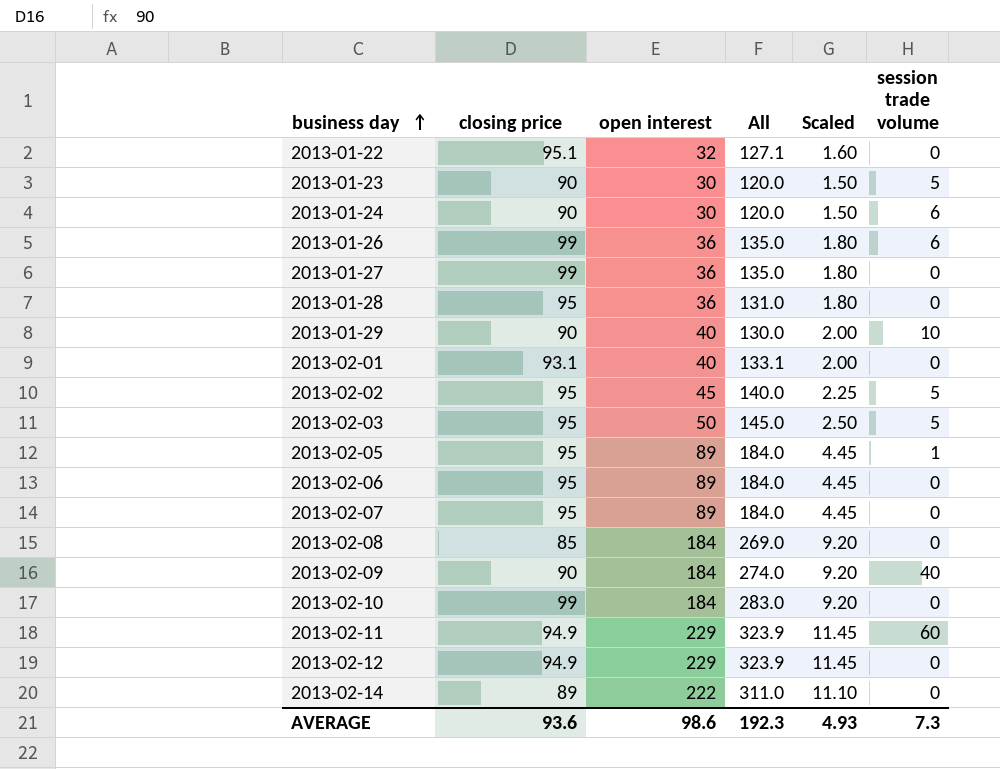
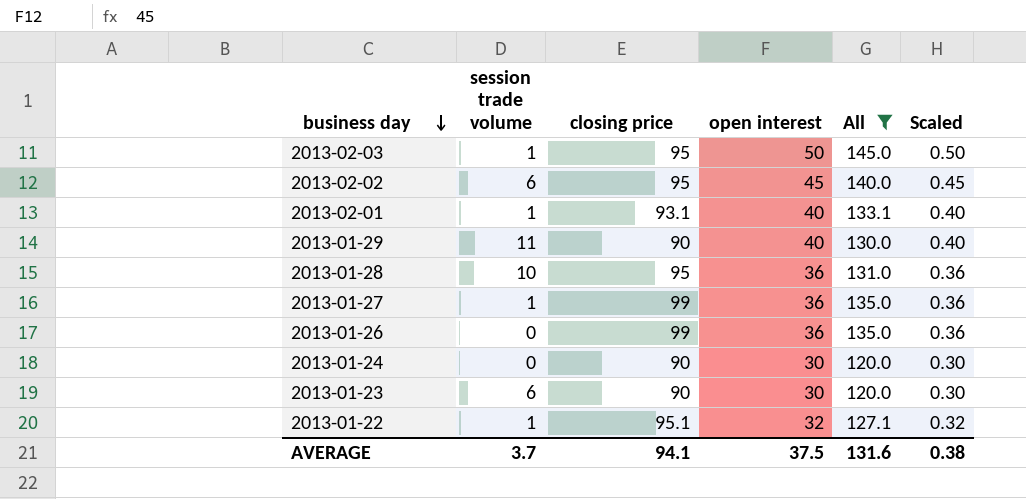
filter: none -> All <= 145.0
row order: business day ascending -> business day descending
column session trade volume | position: 6 -> 2
column Scaled | formula: [open interest] * 0.05 -> [open interest] * 0.01
2013-02-03 | session trade volume: 5 -> 1
2013-02-02 | session trade volume: 5 -> 6
2013-02-01 | session trade volume: 0 -> 1
2013-01-29 | session trade volume: 10 -> 11
2013-01-28 | session trade volume: 0 -> 10
2013-01-27 | session trade volume: 0 -> 1
2013-01-26 | session trade volume: 6 -> 0
2013-01-24 | session trade volume: 6 -> 0
2013-01-23 | session trade volume: 5 -> 6
2013-01-22 | session trade volume: 0 -> 1
AVERAGE | session trade volume: 7.3 -> 3.7
AVERAGE | closing price: 93.6 -> 94.1
AVERAGE | open interest: 98.6 -> 37.5
AVERAGE | All: 192.3 -> 131.6
AVERAGE | Scaled: 4.93 -> 0.38

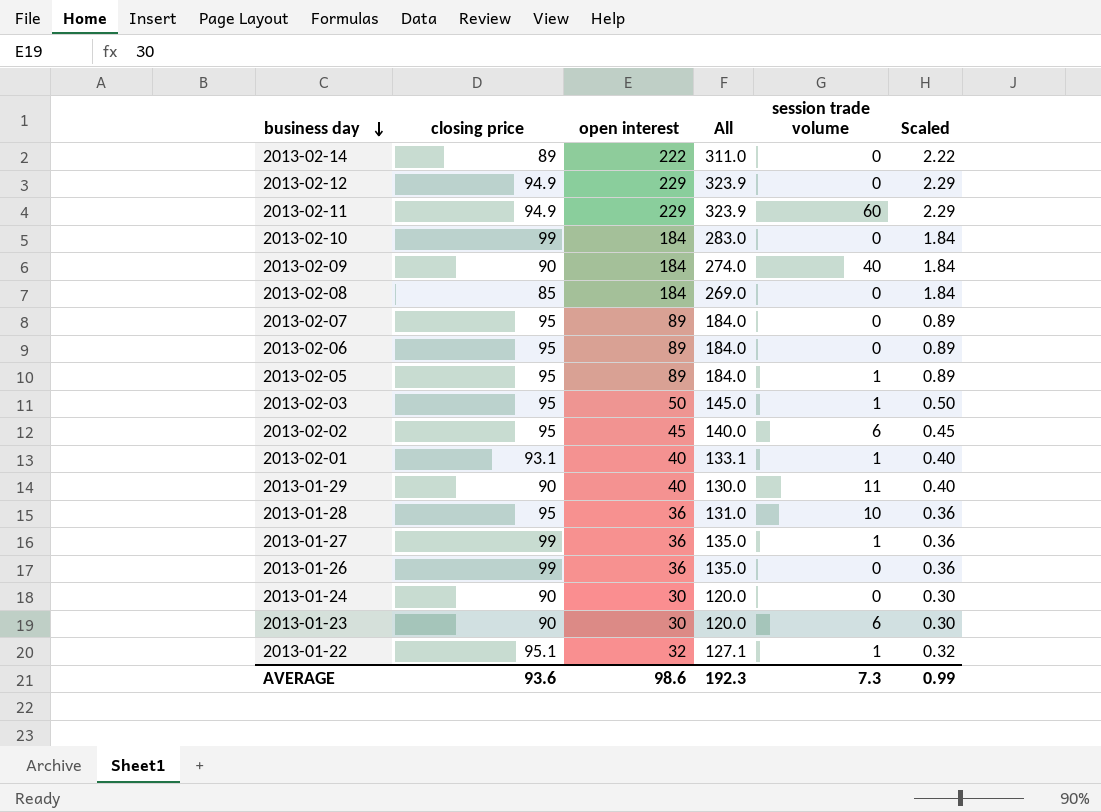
filter: All <= 145.0 -> none
column session trade volume | position: 2 -> 5
AVERAGE | closing price: 94.1 -> 93.6
AVERAGE | open interest: 37.5 -> 98.6
AVERAGE | All: 131.6 -> 192.3
AVERAGE | session trade volume: 3.7 -> 7.3
AVERAGE | Scaled: 0.38 -> 0.99

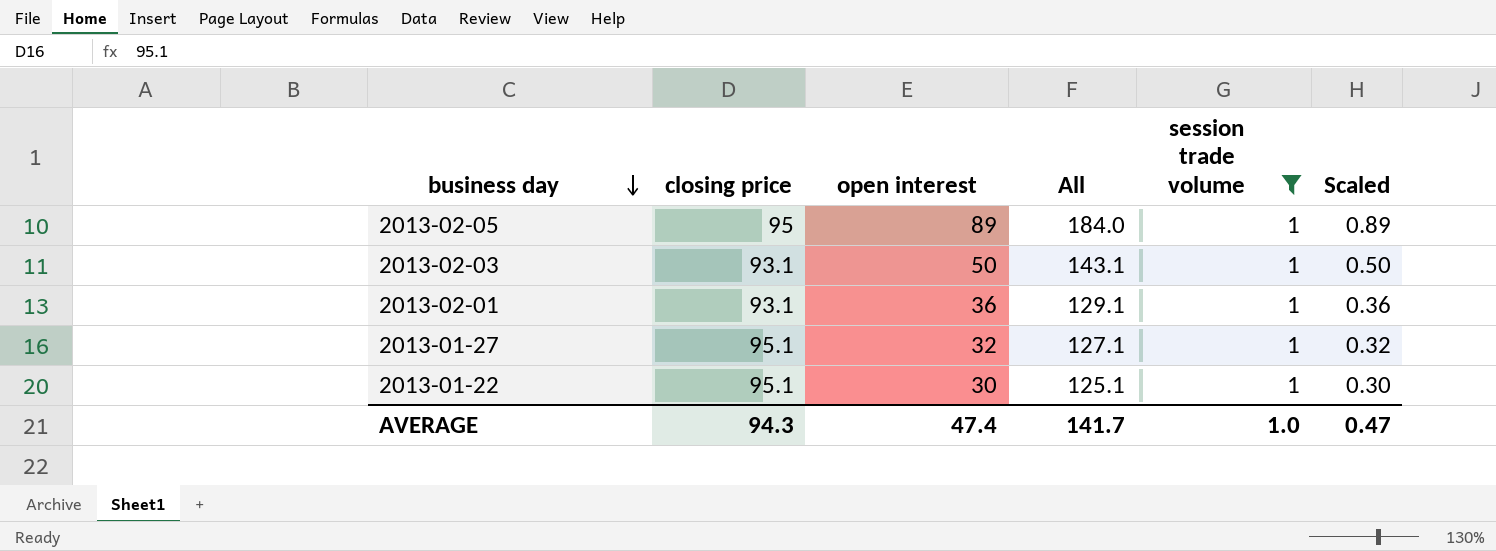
filter: none -> session trade volume = 1
2013-02-03 | closing price: 95 -> 93.1
2013-02-03 | All: 145.0 -> 143.1
2013-02-01 | open interest: 40 -> 36
2013-02-01 | All: 133.1 -> 129.1
2013-02-01 | Scaled: 0.40 -> 0.36
2013-01-27 | closing price: 99 -> 95.1
2013-01-27 | open interest: 36 -> 32
2013-01-27 | All: 135.0 -> 127.1
2013-01-27 | Scaled: 0.36 -> 0.32
2013-01-22 | open interest: 32 -> 30
2013-01-22 | All: 127.1 -> 125.1
2013-01-22 | Scaled: 0.32 -> 0.30
AVERAGE | closing price: 93.6 -> 94.3
AVERAGE | open interest: 98.6 -> 47.4
AVERAGE | All: 192.3 -> 141.7
AVERAGE | session trade volume: 7.3 -> 1.0
AVERAGE | Scaled: 0.99 -> 0.47

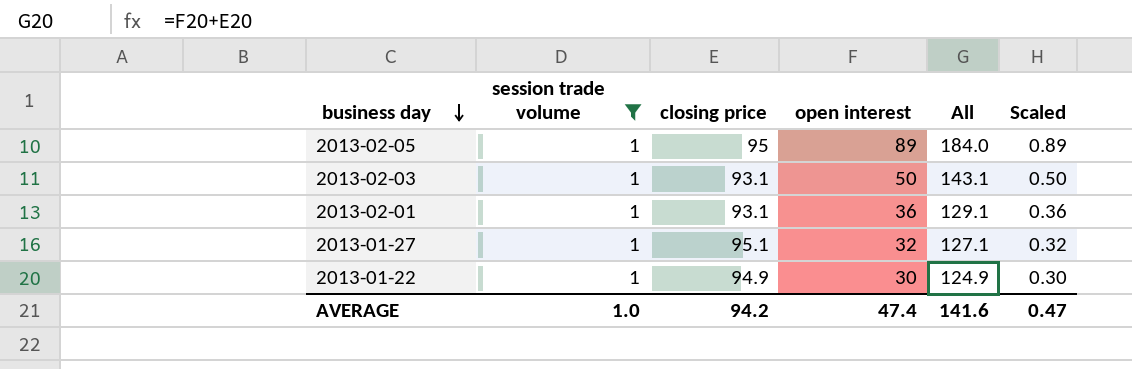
column session trade volume | position: 5 -> 2
2013-01-22 | closing price: 95.1 -> 94.9
2013-01-22 | All: 125.1 -> 124.9
AVERAGE | closing price: 94.3 -> 94.2
AVERAGE | All: 141.7 -> 141.6

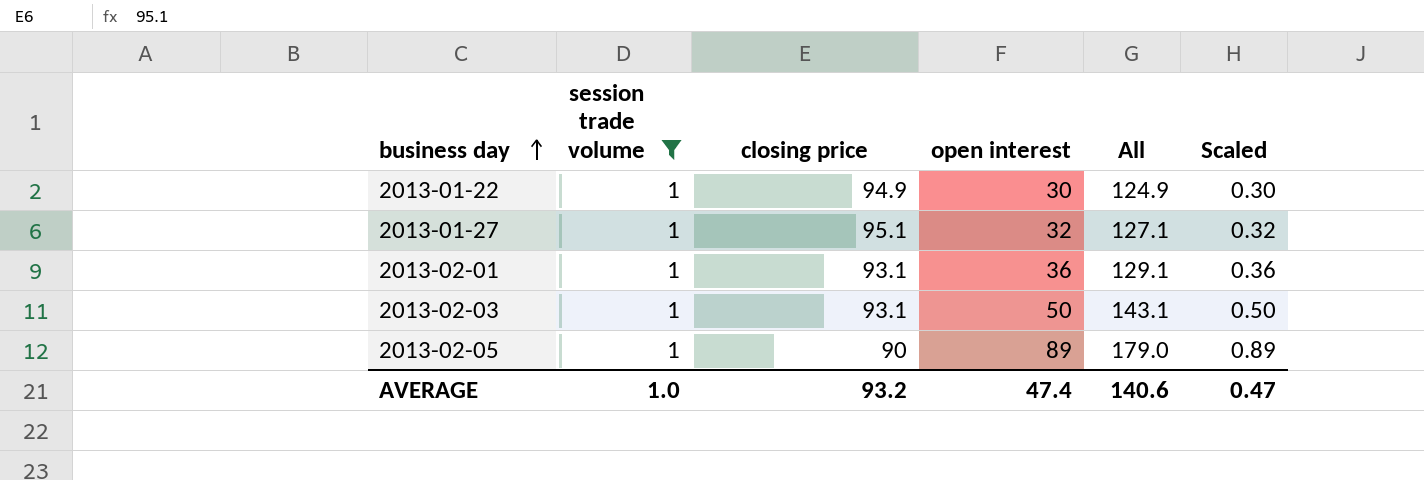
row order: business day descending -> business day ascending
2013-02-05 | closing price: 95 -> 90
2013-02-05 | All: 184.0 -> 179.0
AVERAGE | closing price: 94.2 -> 93.2
AVERAGE | All: 141.6 -> 140.6

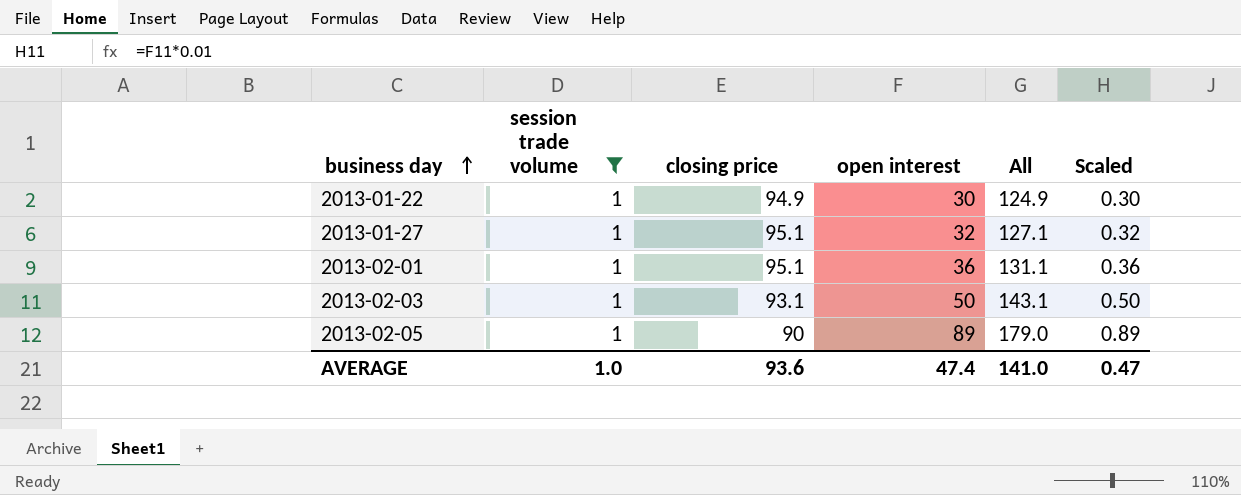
2013-02-01 | closing price: 93.1 -> 95.1
2013-02-01 | All: 129.1 -> 131.1
AVERAGE | closing price: 93.2 -> 93.6
AVERAGE | All: 140.6 -> 141.0

